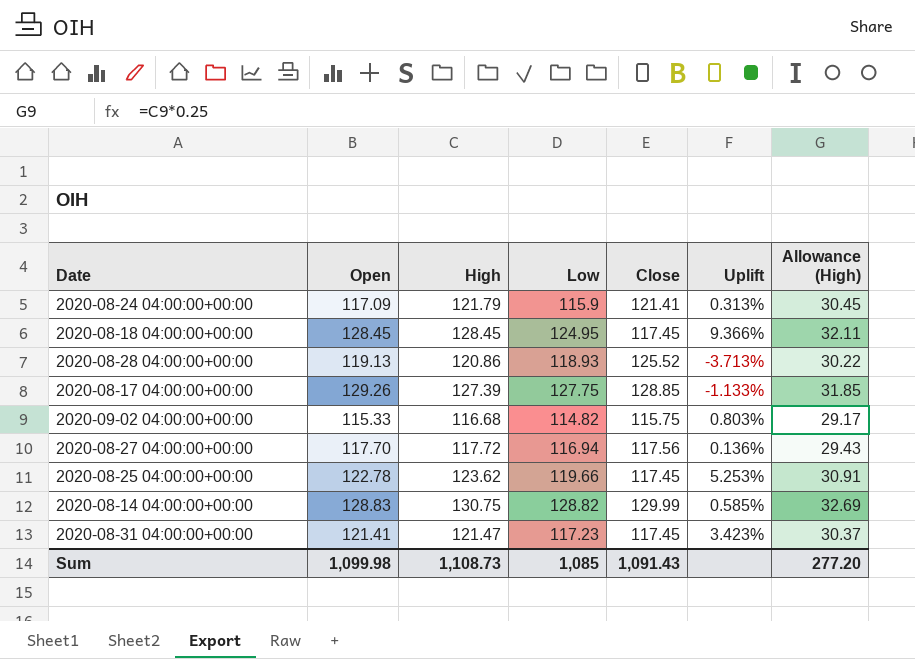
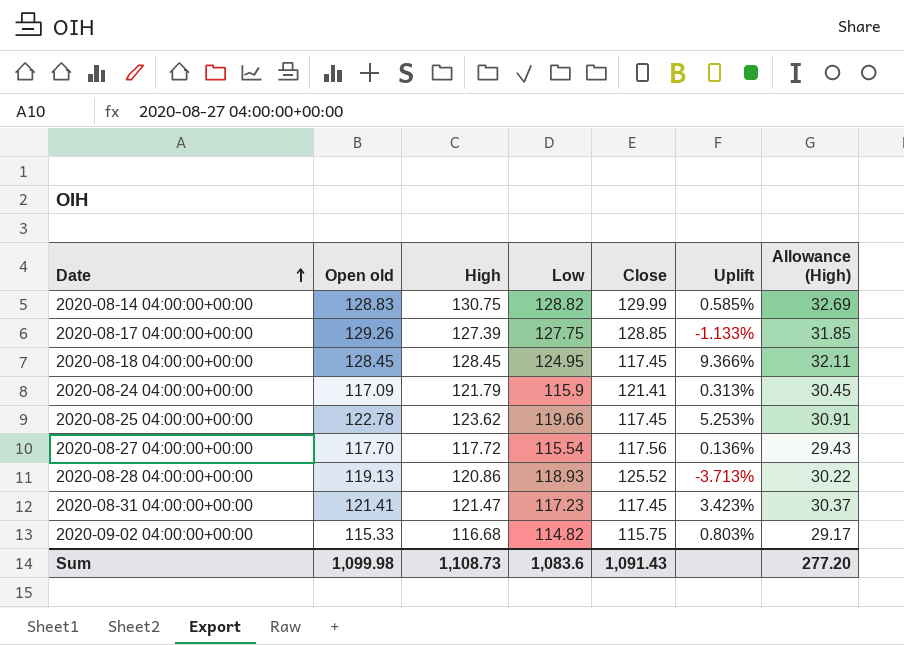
row order: none -> Date ascending
column name: Open -> Open old
2020-08-27 04:00:00+00:00 | Low: 116.94 -> 115.54
Sum | Low: 1,085 -> 1,083.6

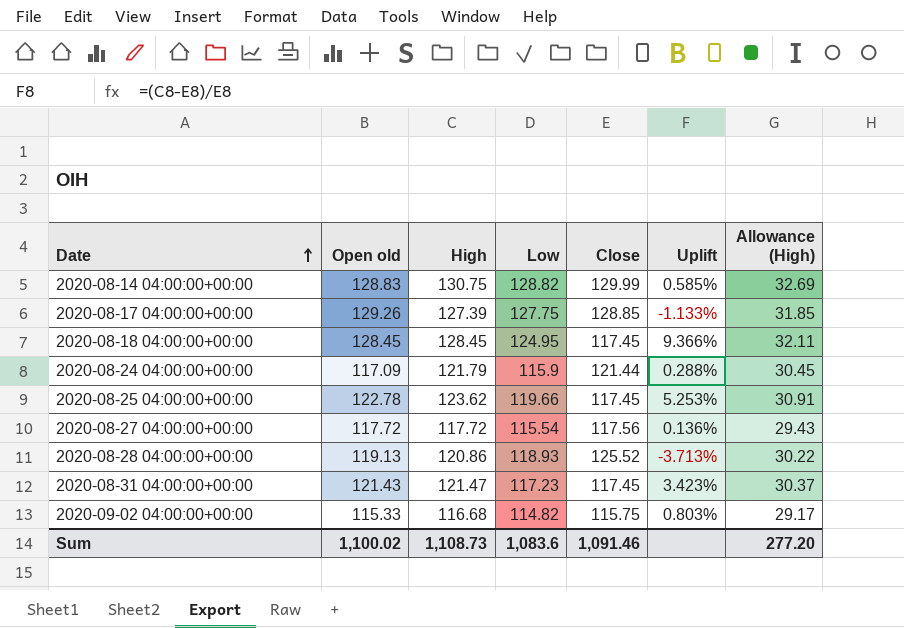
2020-08-24 04:00:00+00:00 | Close: 121.41 -> 121.44
2020-08-24 04:00:00+00:00 | Uplift: 0.313% -> 0.288%
2020-08-27 04:00:00+00:00 | Open old: 117.70 -> 117.72
2020-08-31 04:00:00+00:00 | Open old: 121.41 -> 121.43
Sum | Open old: 1,099.98 -> 1,100.02
Sum | Close: 1,091.43 -> 1,091.46

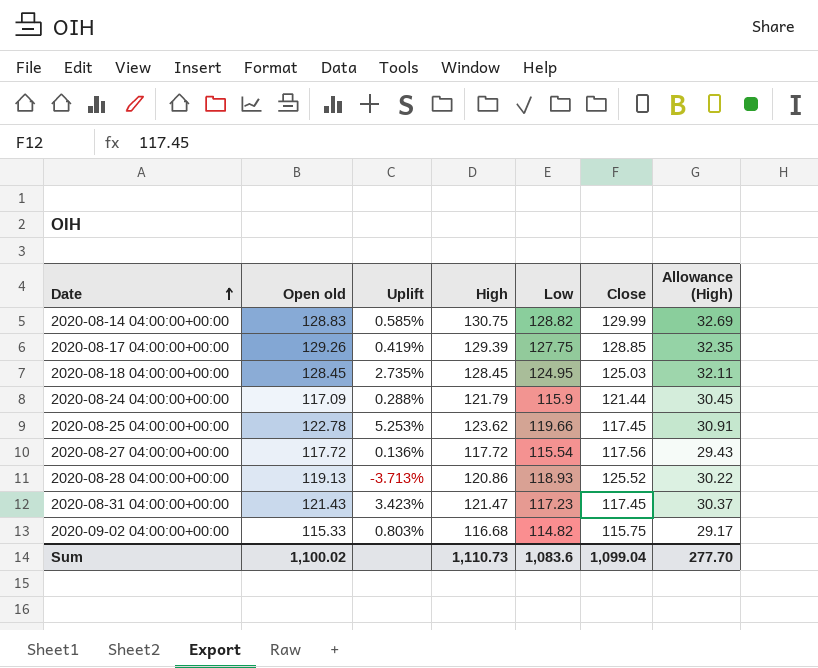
column Uplift | position: 6 -> 3
2020-08-17 04:00:00+00:00 | Uplift: -1.133% -> 0.419%
2020-08-17 04:00:00+00:00 | High: 127.39 -> 129.39
2020-08-17 04:00:00+00:00 | Allowance (High): 31.85 -> 32.35
2020-08-18 04:00:00+00:00 | Uplift: 9.366% -> 2.735%
2020-08-18 04:00:00+00:00 | Close: 117.45 -> 125.03
Sum | High: 1,108.73 -> 1,110.73
Sum | Close: 1,091.46 -> 1,099.04
Sum | Allowance (High): 277.20 -> 277.70

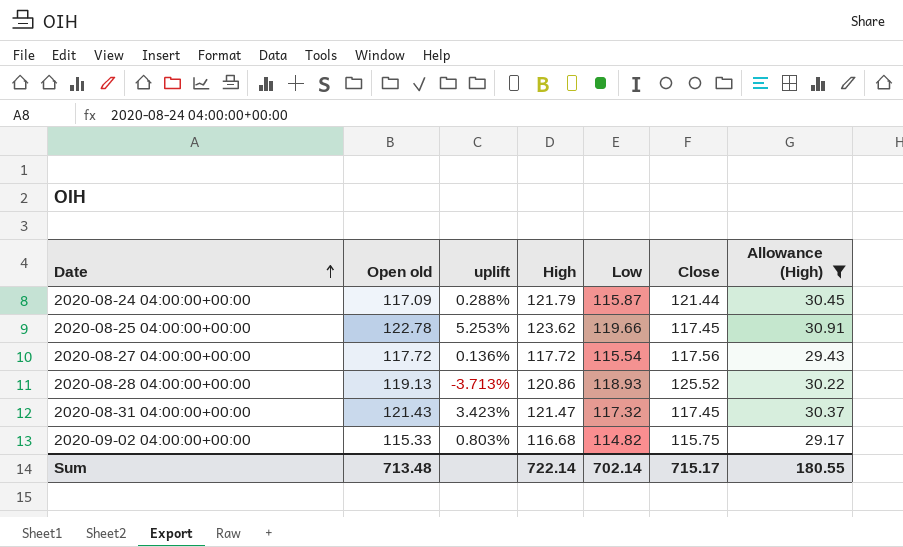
filter: none -> Allowance (High) <= 30.91
column name: Uplift -> uplift
2020-08-24 04:00:00+00:00 | Low: 115.9 -> 115.87
2020-08-31 04:00:00+00:00 | Low: 117.23 -> 117.32
Sum | Open old: 1,100.02 -> 713.48
Sum | High: 1,110.73 -> 722.14
Sum | Low: 1,083.6 -> 702.14
Sum | Close: 1,099.04 -> 715.17
Sum | Allowance (High): 277.70 -> 180.55

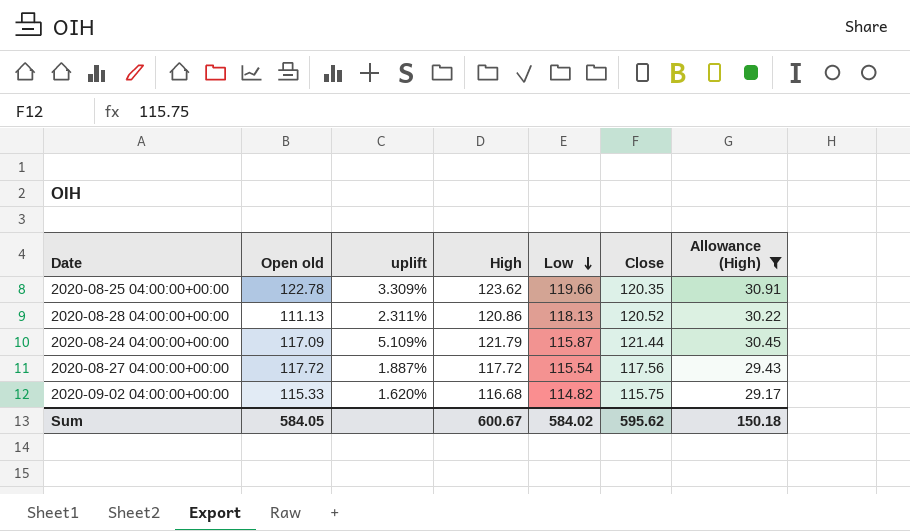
row order: Date ascending -> Low descending
column uplift | formula: ([High] - [Close]) / [Close] -> ([High] - [Low]) / [Low]
row 2020-08-31 04:00:00+00:00: 121.43 | 3.423% | 121.47 | 117.32 | 117.45 | 30.37 -> none
2020-08-25 04:00:00+00:00 | Close: 117.45 -> 120.35
2020-08-28 04:00:00+00:00 | Open old: 119.13 -> 111.13
2020-08-28 04:00:00+00:00 | Low: 118.93 -> 118.13
2020-08-28 04:00:00+00:00 | Close: 125.52 -> 120.52
Sum | Open old: 713.48 -> 584.05
Sum | High: 722.14 -> 600.67
Sum | Low: 702.14 -> 584.02
Sum | Close: 715.17 -> 595.62
Sum | Allowance (High): 180.55 -> 150.18

